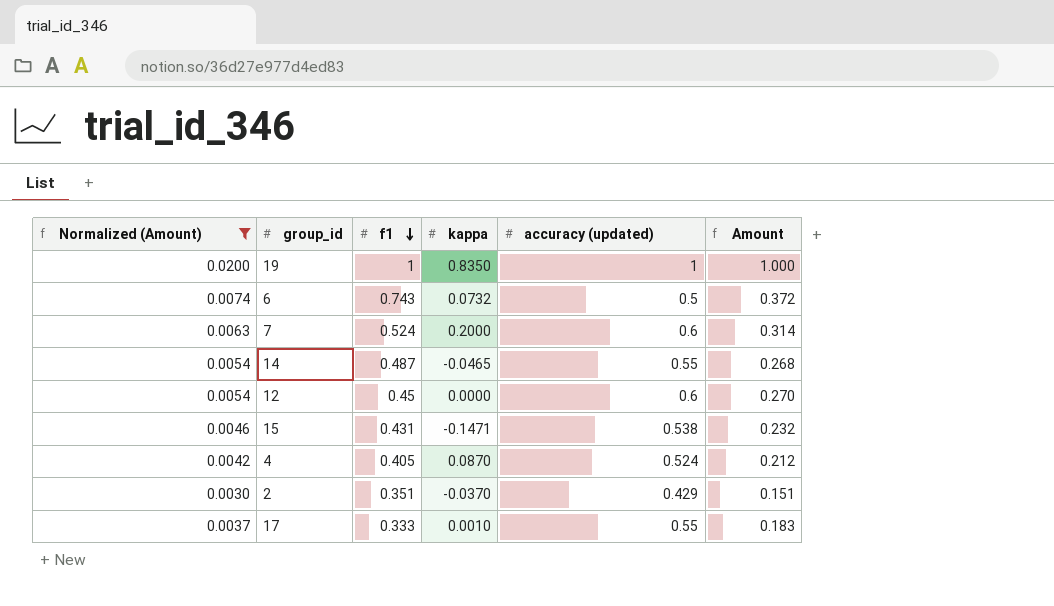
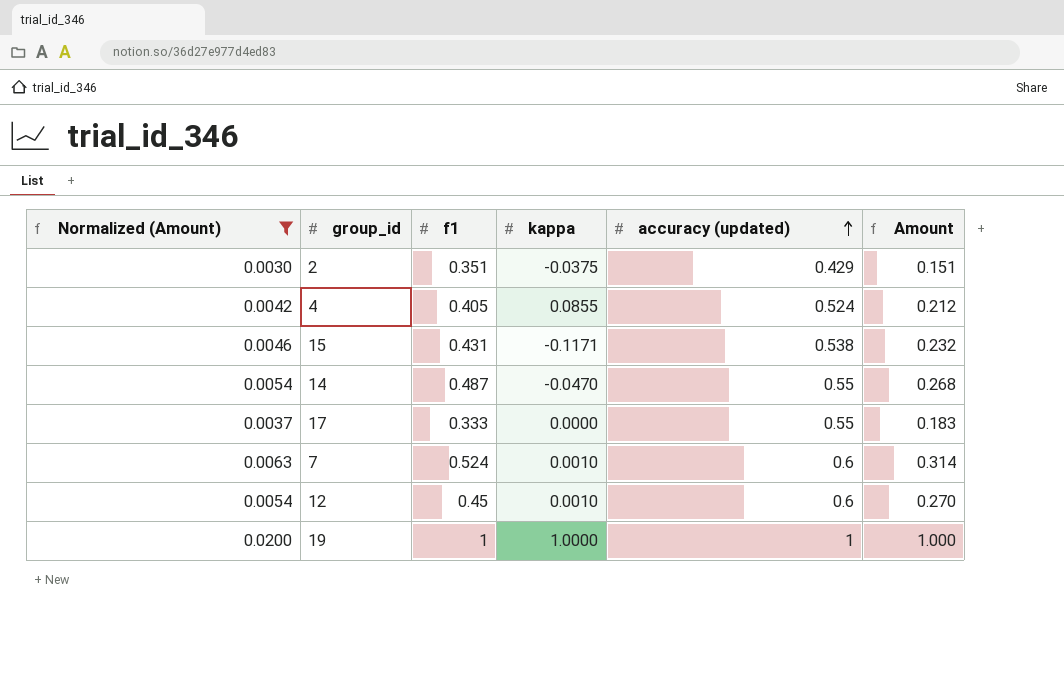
row order: f1 descending -> accuracy (updated) ascending
row 6: 0.0074 | 0.743 | 0.0732 | 0.5 | 0.372 -> none
2 | kappa: -0.0370 -> -0.0375
4 | kappa: 0.0870 -> 0.0855
15 | kappa: -0.1471 -> -0.1171
14 | kappa: -0.0465 -> -0.0470
17 | kappa: 0.0010 -> 0.0000
7 | kappa: 0.2000 -> 0.0010
12 | kappa: 0.0000 -> 0.0010
19 | kappa: 0.8350 -> 1.0000

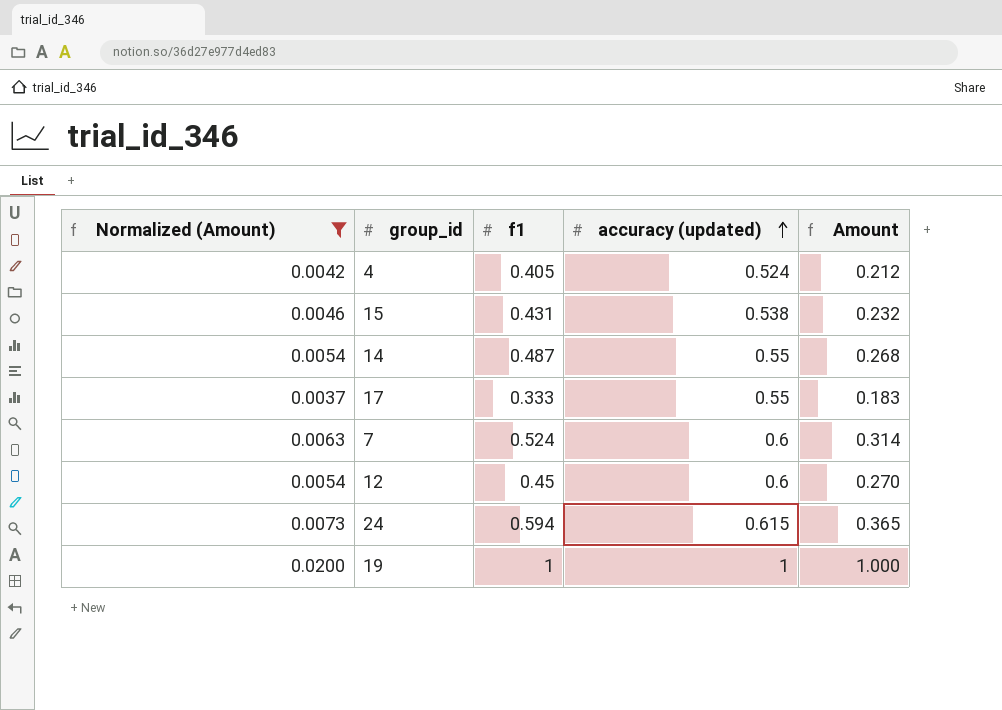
column kappa | position: 4 -> none
row 2: 0.0030 | 0.351 | -0.0375 | 0.429 | 0.151 -> none
row 24: none -> 0.0073 | 0.594 | 0.615 | 0.365

